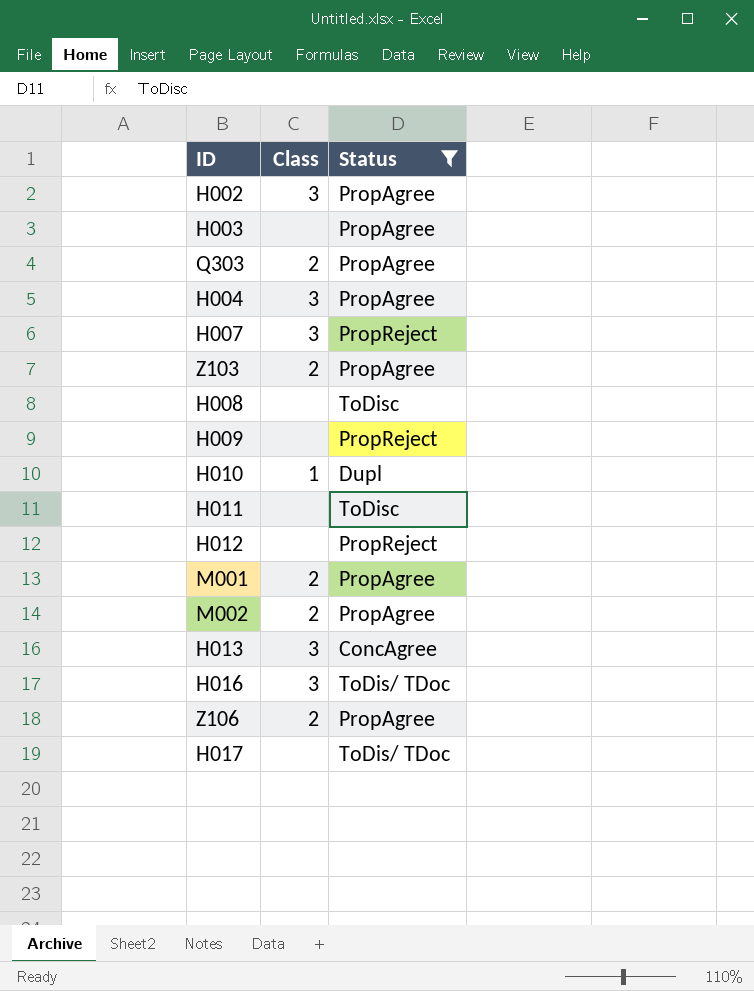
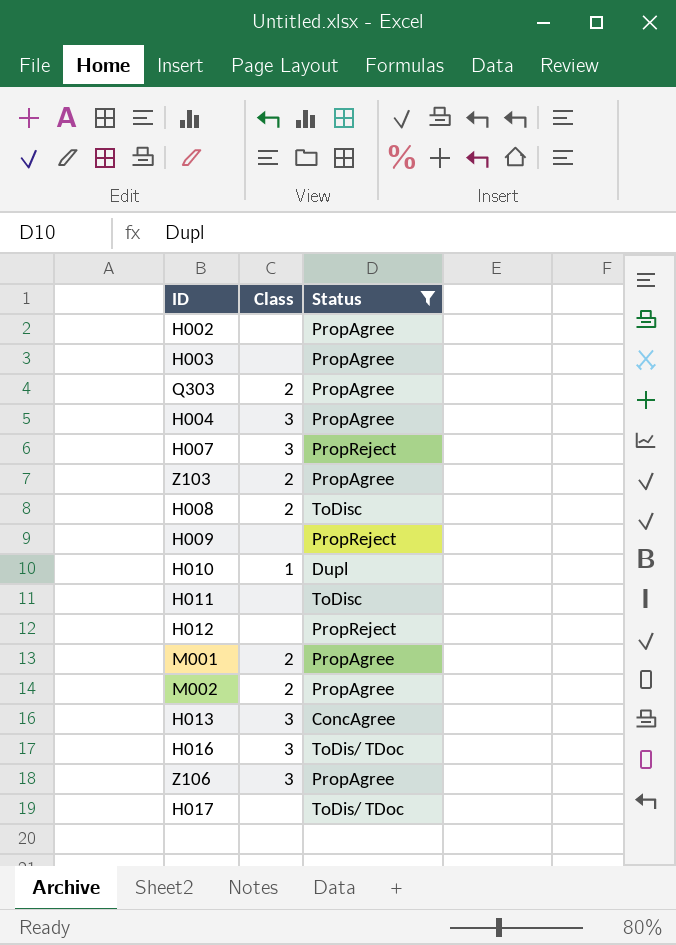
H002 | Class: 3 -> none
H008 | Class: none -> 2
Z106 | Class: 2 -> 3

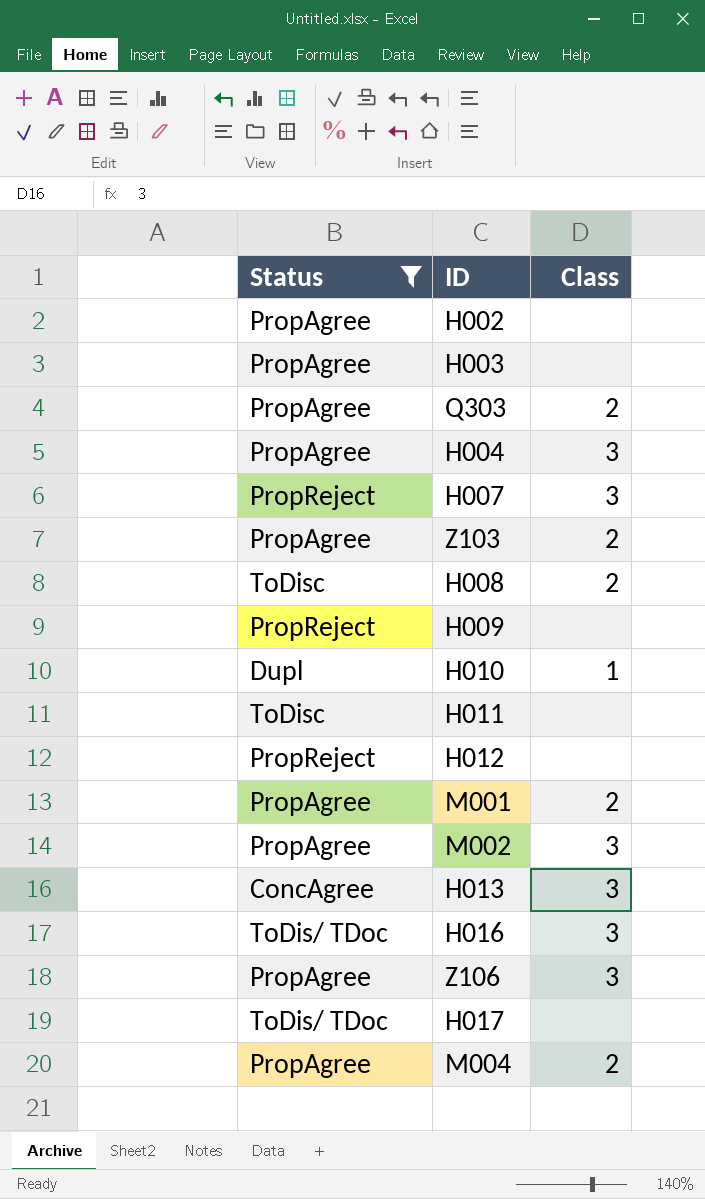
column Status | position: 3 -> 1
M002 | Class: 2 -> 3
row M004: none -> PropAgree | 2

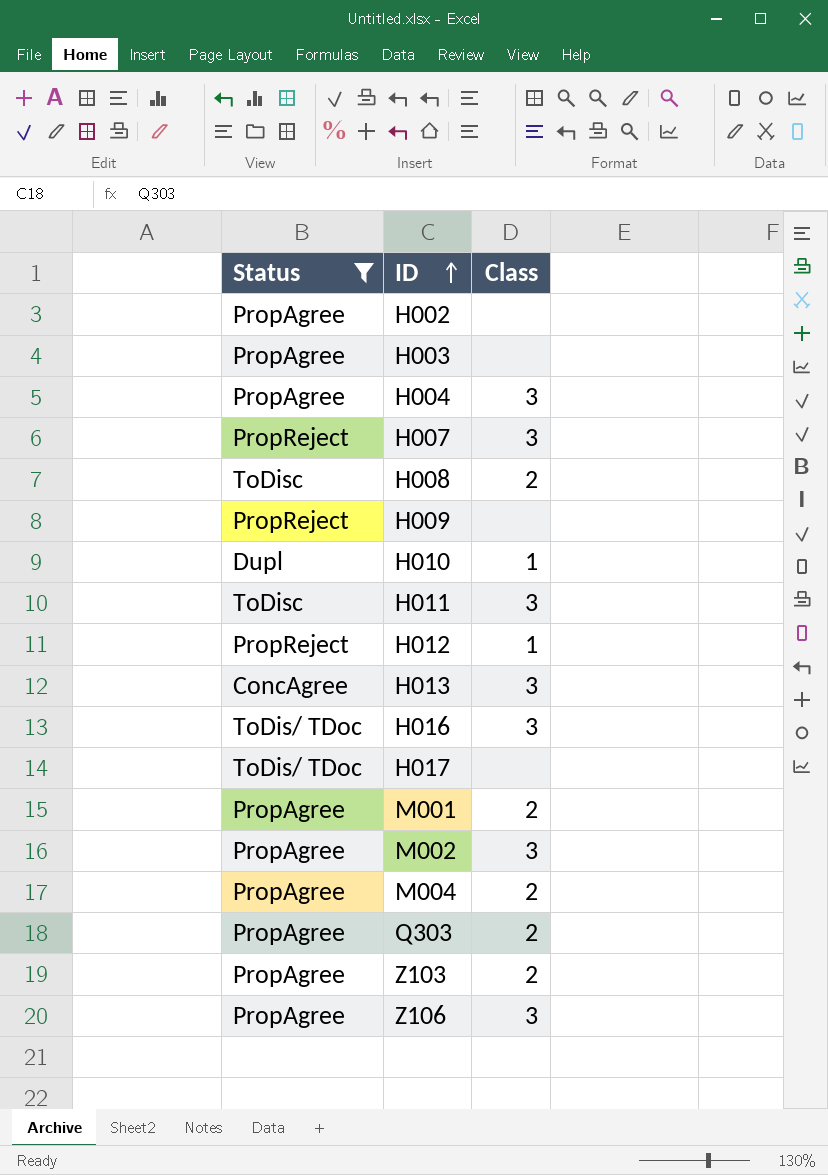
row order: none -> ID ascending
H011 | Class: none -> 3
H012 | Class: none -> 1

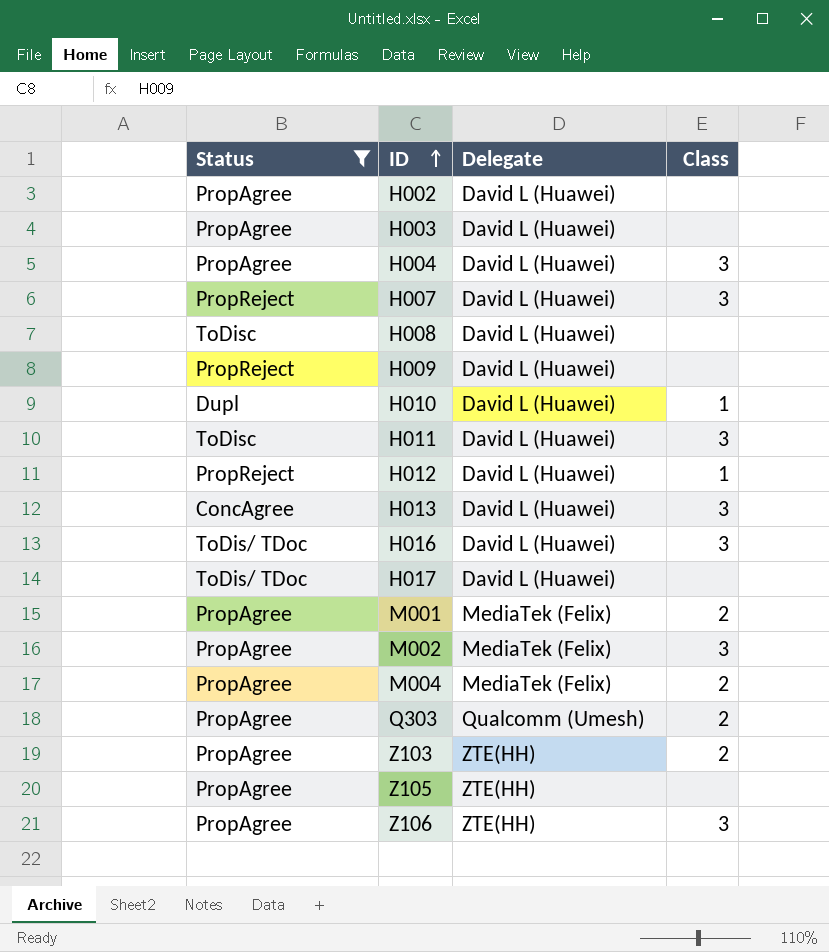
column Delegate | position: none -> 3
H008 | Class: 2 -> none
row Z105: none -> PropAgree | ZTE(HH) | none

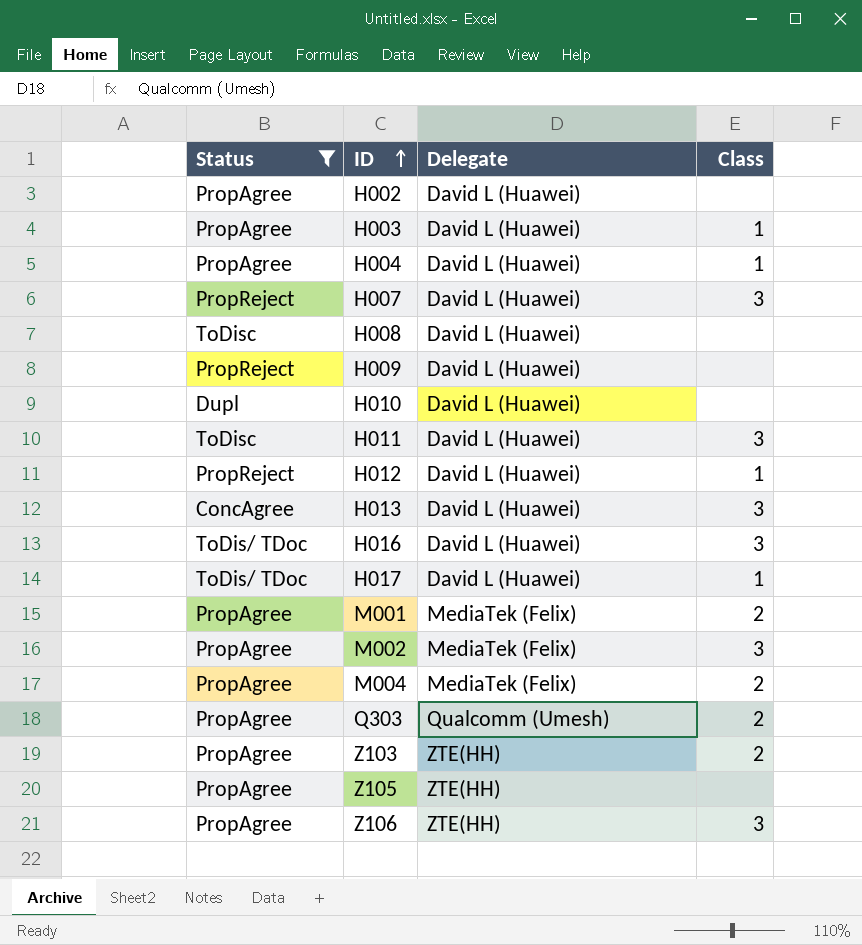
H003 | Class: none -> 1
H004 | Class: 3 -> 1
H010 | Class: 1 -> none
H017 | Class: none -> 1

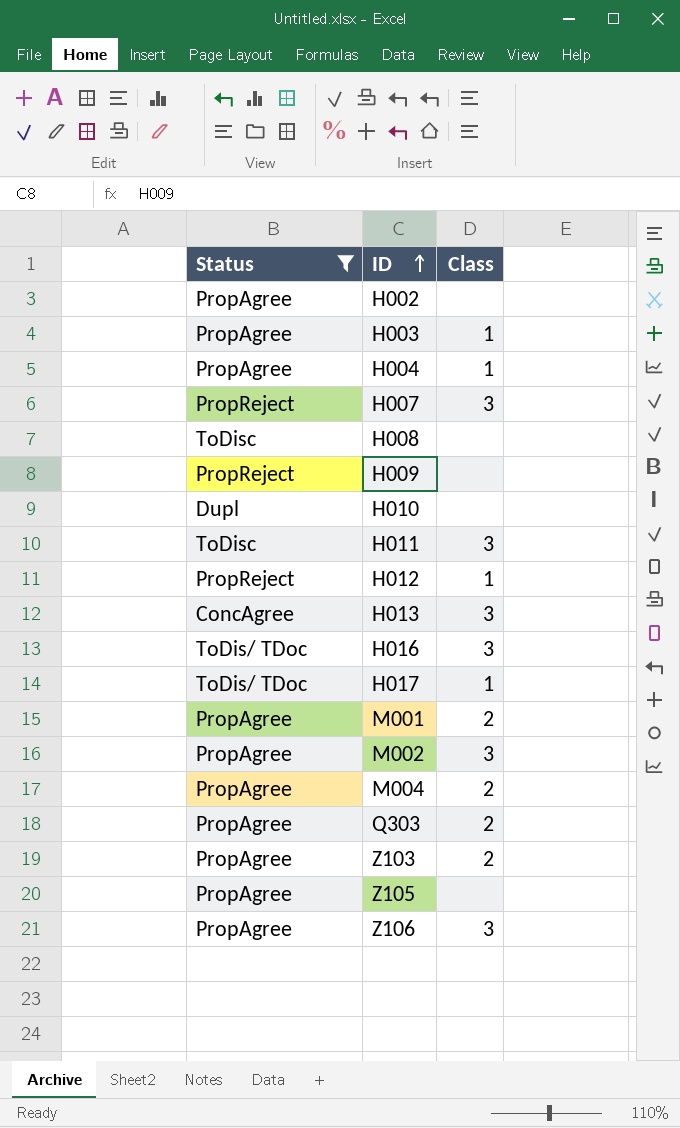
column Delegate | position: 3 -> none

